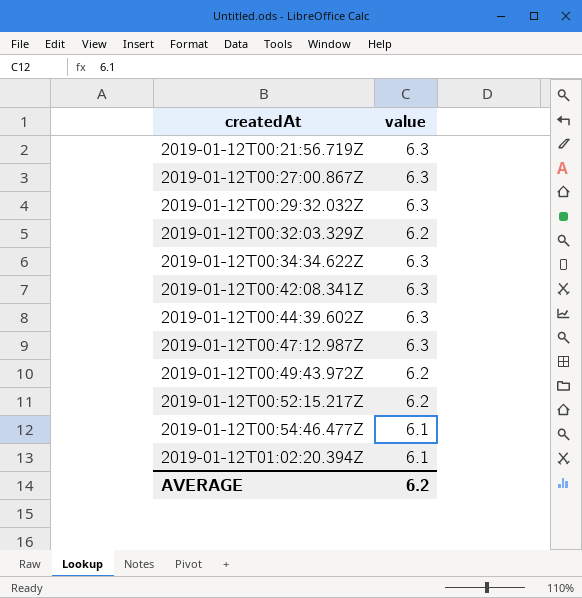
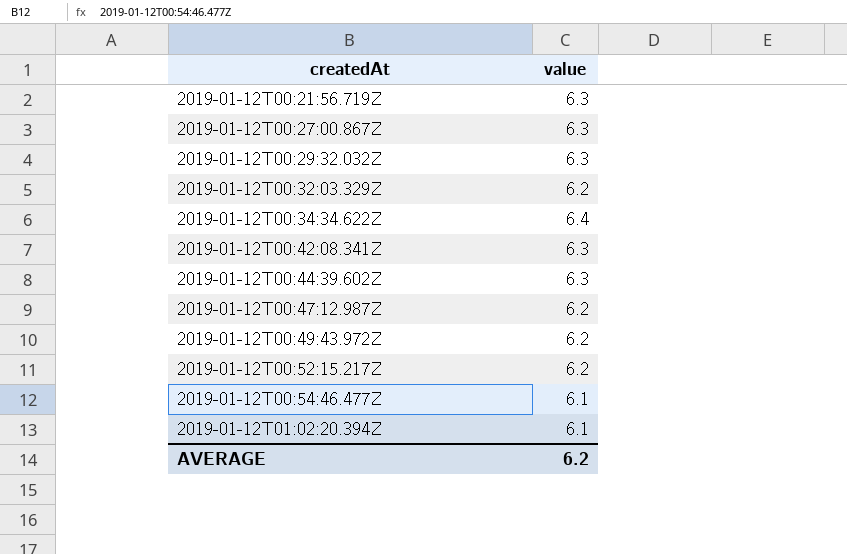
2019-01-12T00:34:34.622Z | value: 6.3 -> 6.4
2019-01-12T00:47:12.987Z | value: 6.3 -> 6.2

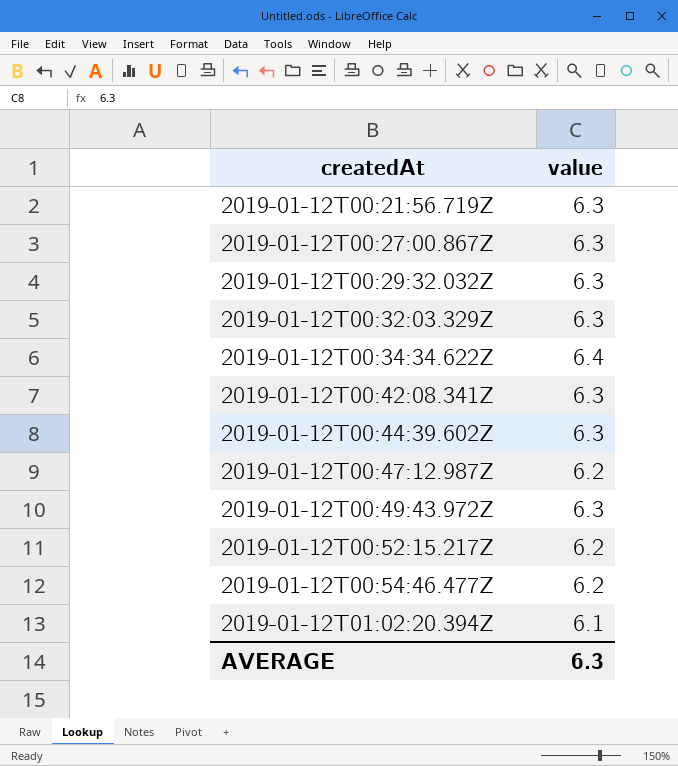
2019-01-12T00:32:03.329Z | value: 6.2 -> 6.3
2019-01-12T00:49:43.972Z | value: 6.2 -> 6.3
2019-01-12T00:54:46.477Z | value: 6.1 -> 6.2
AVERAGE | value: 6.2 -> 6.3

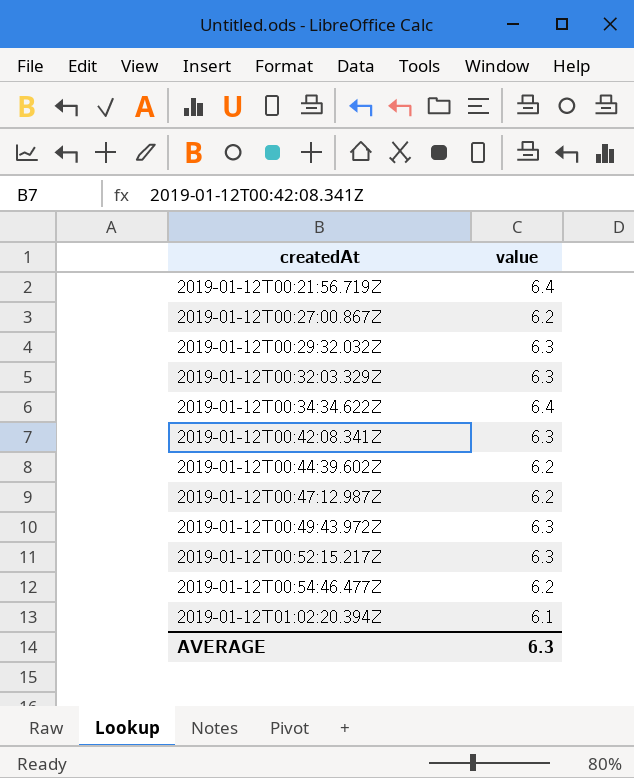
2019-01-12T00:21:56.719Z | value: 6.3 -> 6.4
2019-01-12T00:27:00.867Z | value: 6.3 -> 6.2
2019-01-12T00:44:39.602Z | value: 6.3 -> 6.2
2019-01-12T00:52:15.217Z | value: 6.2 -> 6.3

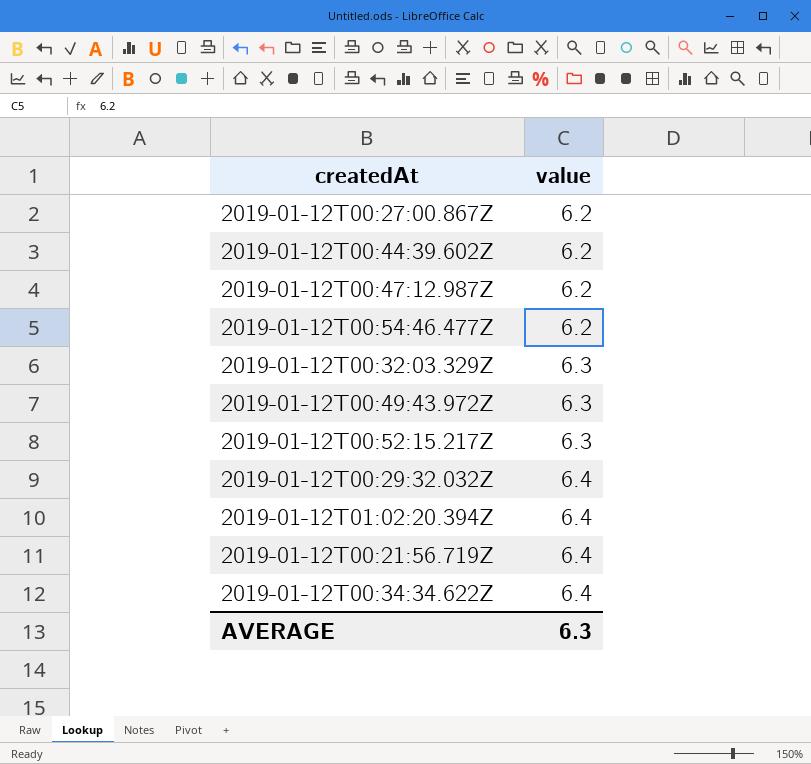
row order: createdAt ascending -> value ascending
row 2019-01-12T00:42:08.341Z: 6.3 -> none
2019-01-12T00:29:32.032Z | value: 6.3 -> 6.4
2019-01-12T01:02:20.394Z | value: 6.1 -> 6.4

